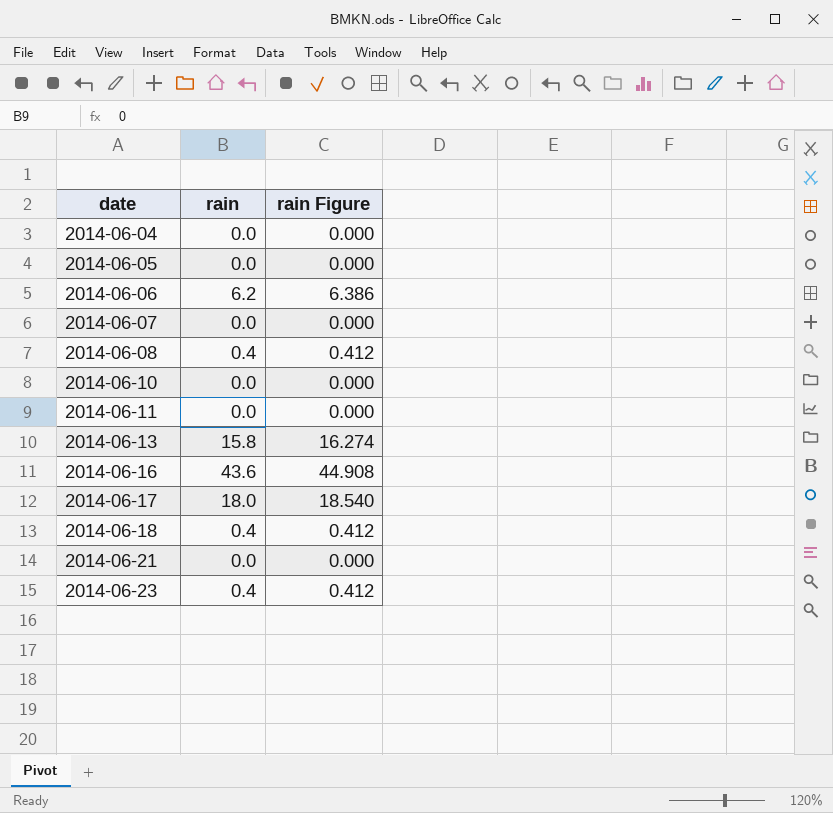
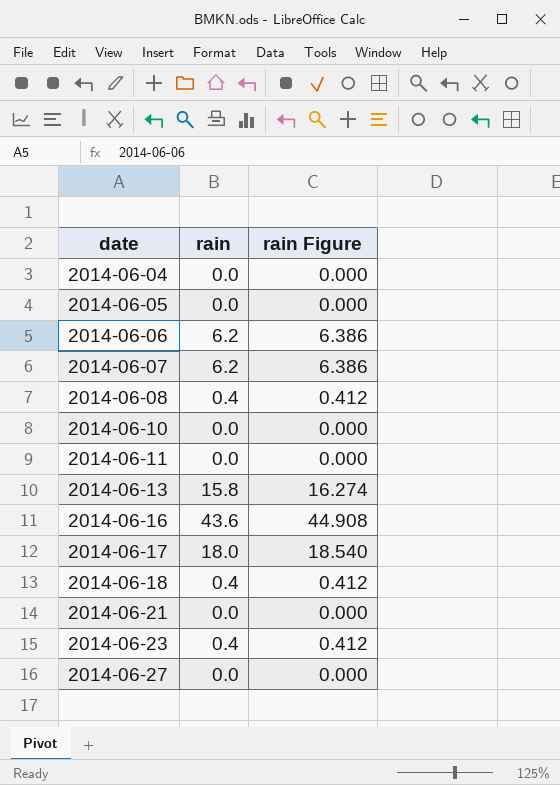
2014-06-07 | rain: 0.0 -> 6.2
2014-06-07 | rain Figure: 0.000 -> 6.386
row 2014-06-27: none -> 0.0 | 0.000

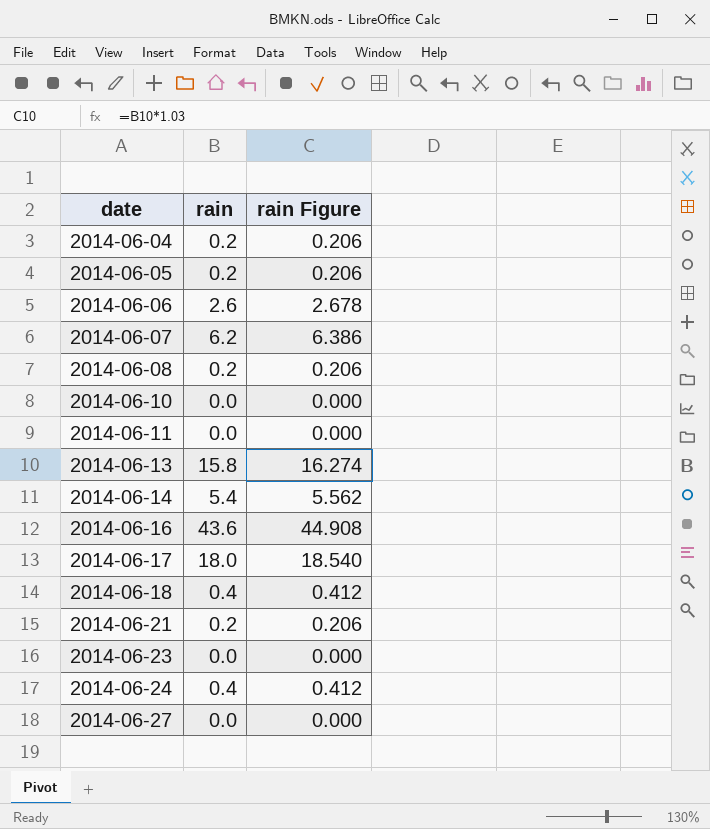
2014-06-04 | rain: 0.0 -> 0.2
2014-06-04 | rain Figure: 0.000 -> 0.206
2014-06-05 | rain: 0.0 -> 0.2
2014-06-05 | rain Figure: 0.000 -> 0.206
2014-06-06 | rain: 6.2 -> 2.6
2014-06-06 | rain Figure: 6.386 -> 2.678
2014-06-08 | rain: 0.4 -> 0.2
2014-06-08 | rain Figure: 0.412 -> 0.206
row 2014-06-14: none -> 5.4 | 5.562
2014-06-21 | rain: 0.0 -> 0.2
2014-06-21 | rain Figure: 0.000 -> 0.206
2014-06-23 | rain: 0.4 -> 0.0
2014-06-23 | rain Figure: 0.412 -> 0.000
row 2014-06-24: none -> 0.4 | 0.412

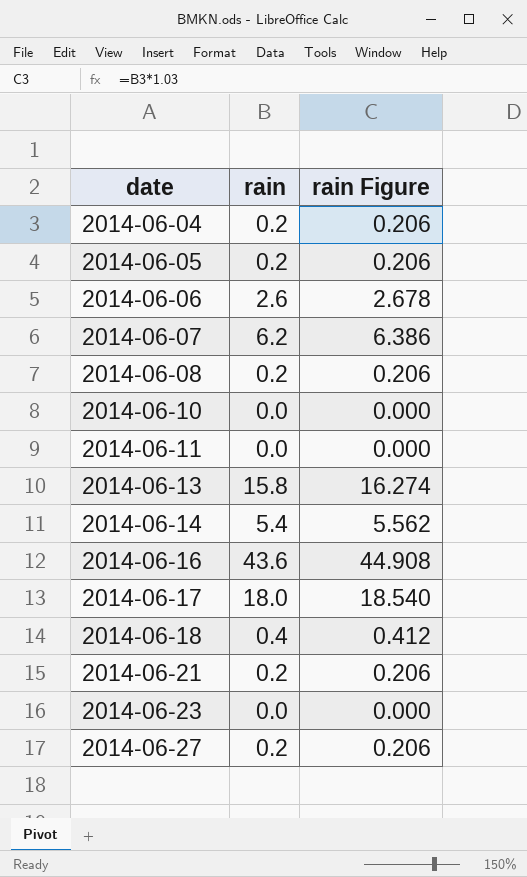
row 2014-06-24: 0.4 | 0.412 -> none
2014-06-27 | rain: 0.0 -> 0.2
2014-06-27 | rain Figure: 0.000 -> 0.206

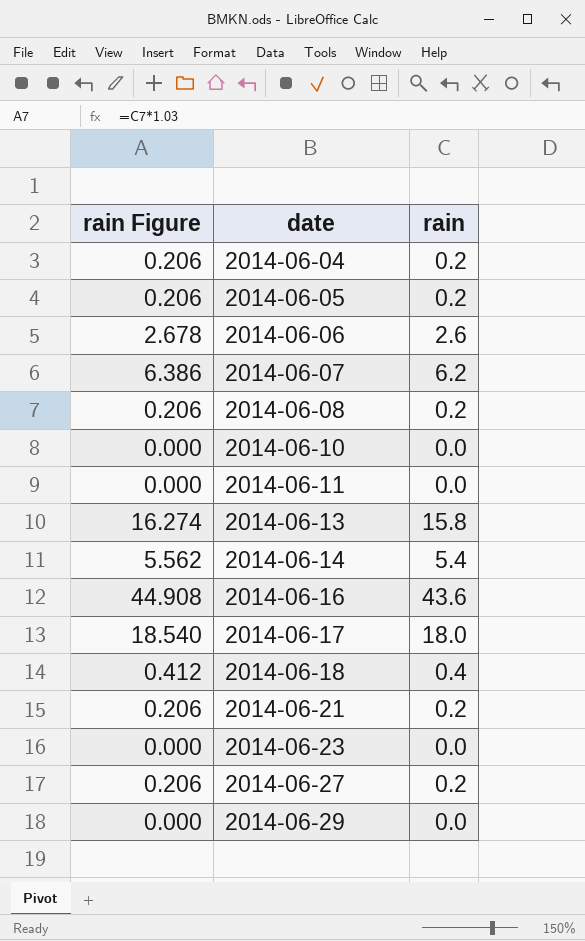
column rain Figure | position: 3 -> 1
row 2014-06-29: none -> 0.000 | 0.0

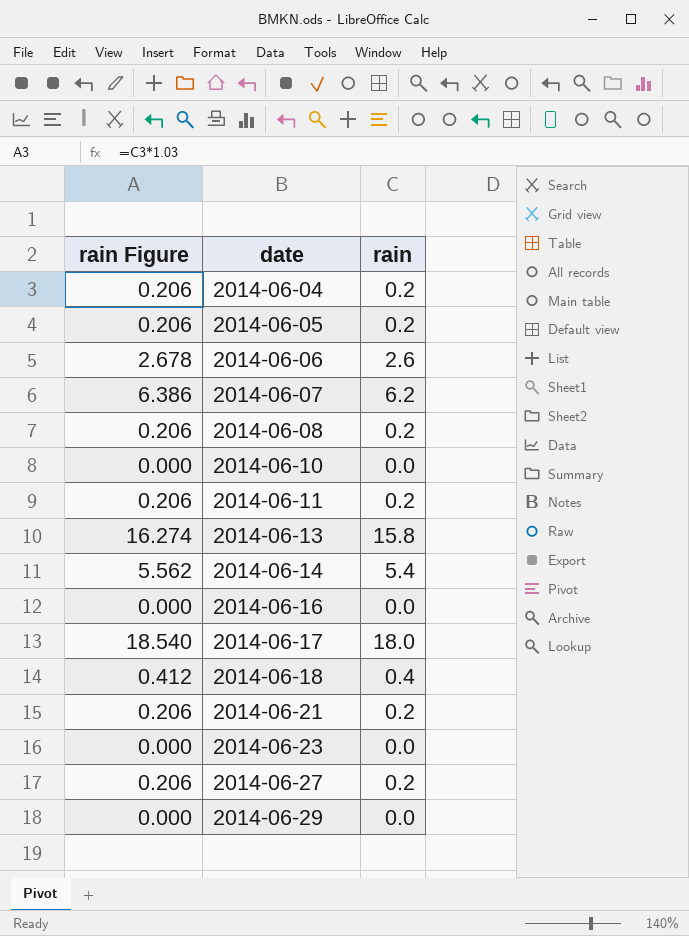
2014-06-11 | rain Figure: 0.000 -> 0.206
2014-06-11 | rain: 0.0 -> 0.2
2014-06-16 | rain Figure: 44.908 -> 0.000
2014-06-16 | rain: 43.6 -> 0.0

